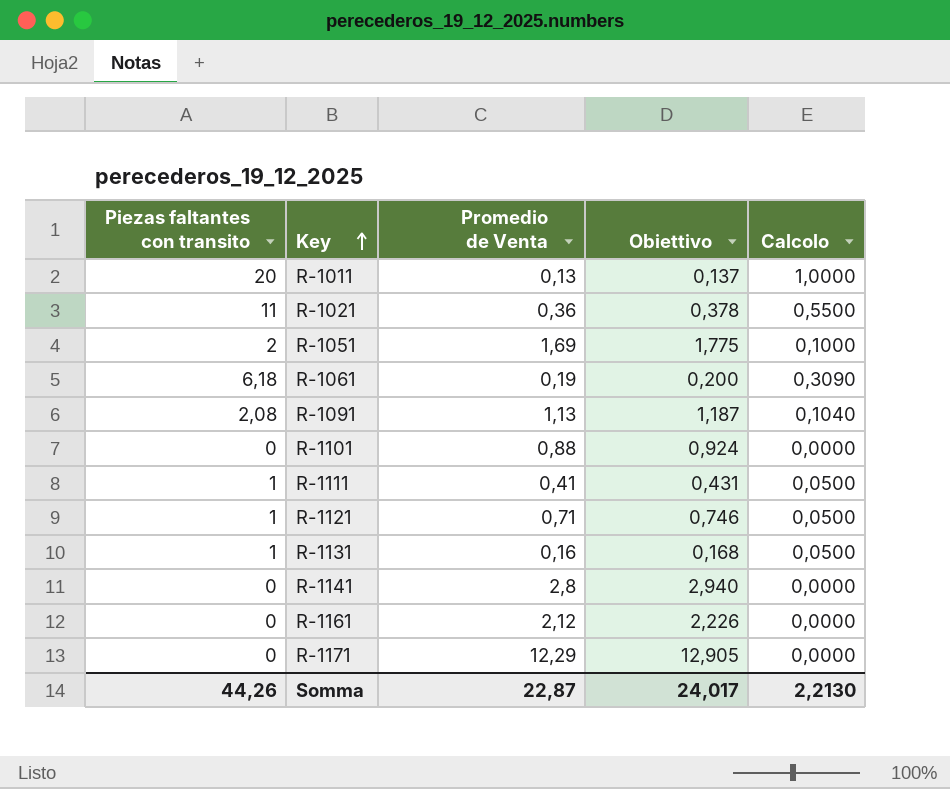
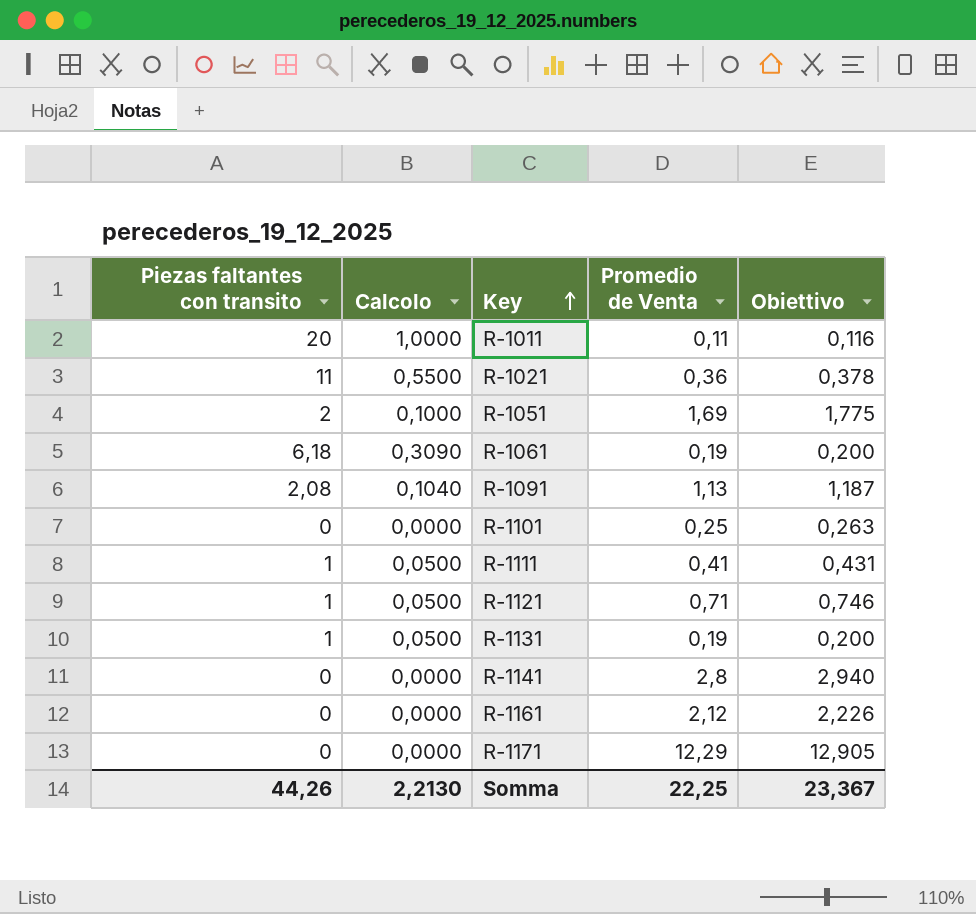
column Calcolo | position: 5 -> 2
R-1011 | Promedio de Venta: 0,13 -> 0,11
R-1011 | Obiettivo: 0,137 -> 0,116
R-1101 | Promedio de Venta: 0,88 -> 0,25
R-1101 | Obiettivo: 0,924 -> 0,263
R-1131 | Promedio de Venta: 0,16 -> 0,19
R-1131 | Obiettivo: 0,168 -> 0,200
Somma | Promedio de Venta: 22,87 -> 22,25
Somma | Obiettivo: 24,017 -> 23,367

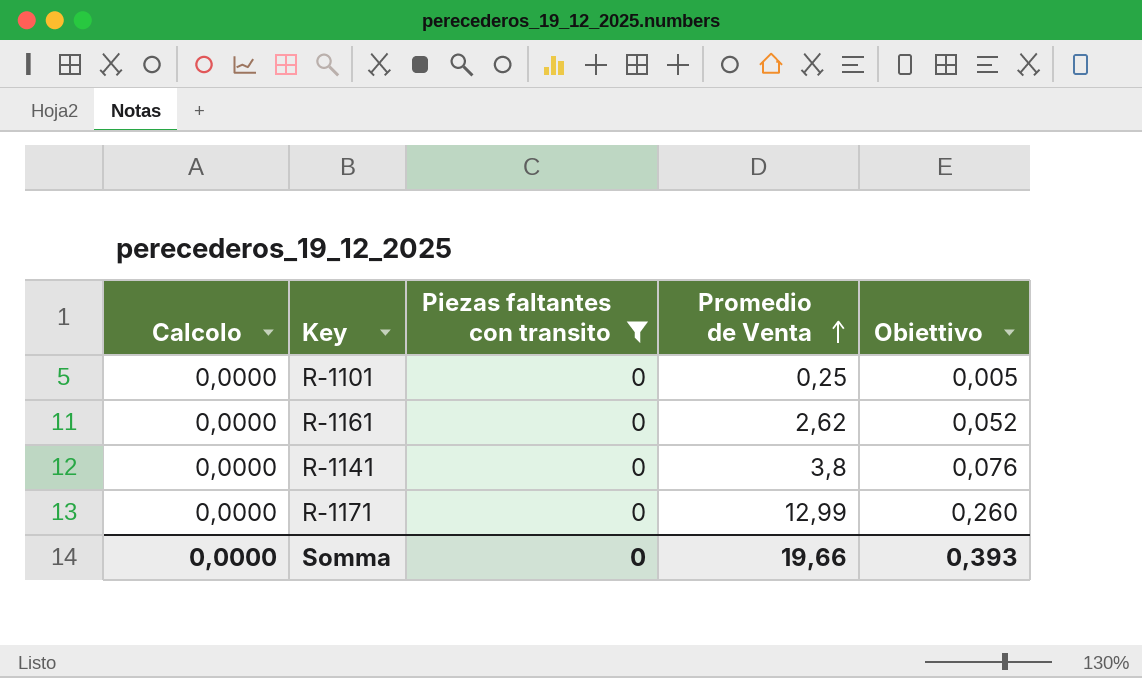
filter: none -> Piezas faltantes con transito = 0
row order: Key ascending -> Promedio de Venta ascending
column Piezas faltantes con transito | position: 1 -> 3
column Obiettivo | formula: [Promedio de Venta] * 1,05 -> [Promedio de Venta] * 0,02
R-1161 | Promedio de Venta: 2,12 -> 2,62
R-1141 | Promedio de Venta: 2,8 -> 3,8
R-1171 | Promedio de Venta: 12,29 -> 12,99
Somma | Calcolo: 2,2130 -> 0,0000
Somma | Piezas faltantes con transito: 44,26 -> 0
Somma | Promedio de Venta: 22,25 -> 19,66
Somma | Obiettivo: 23,367 -> 0,393

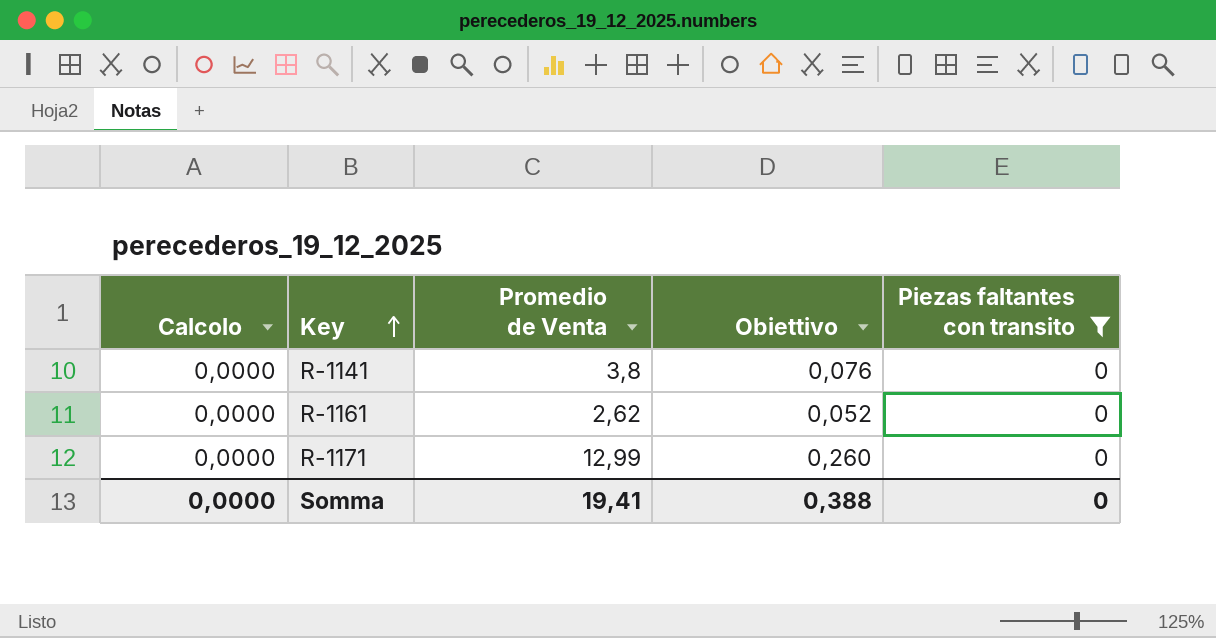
row order: Promedio de Venta ascending -> Key ascending
column Piezas faltantes con transito | position: 3 -> 5
row R-1101: 0,0000 | 0 | 0,25 | 0,005 -> none
Somma | Promedio de Venta: 19,66 -> 19,41
Somma | Obiettivo: 0,393 -> 0,388

